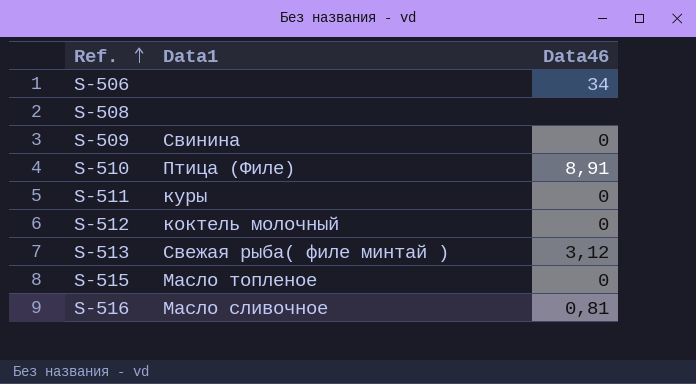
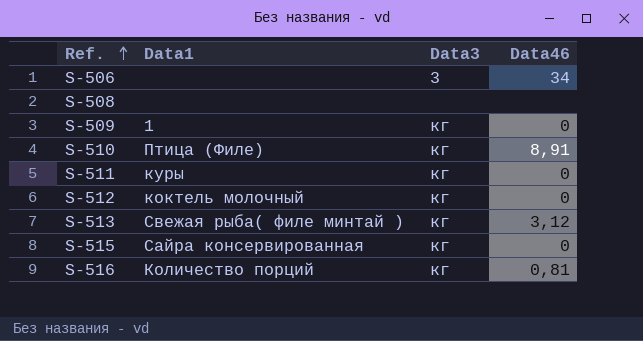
column Data3 | position: none -> 3
S-509 | Data1: Свинина -> 1
S-515 | Data1: Масло топленое -> Сайра консервированная
S-516 | Data1: Масло сливочное -> Количество порций

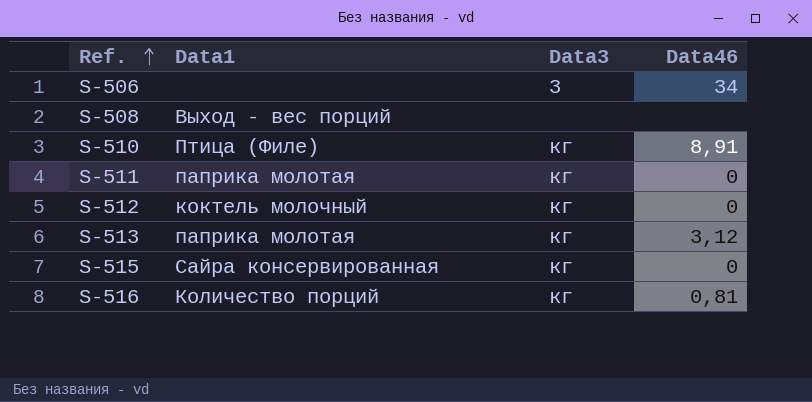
row S-509: 1 | кг | 0 -> none
S-508 | Data1: none -> Выход - вес порций
S-511 | Data1: куры -> паприка молотая
S-513 | Data1: Свежая рыба( филе минтай ) -> паприка молотая

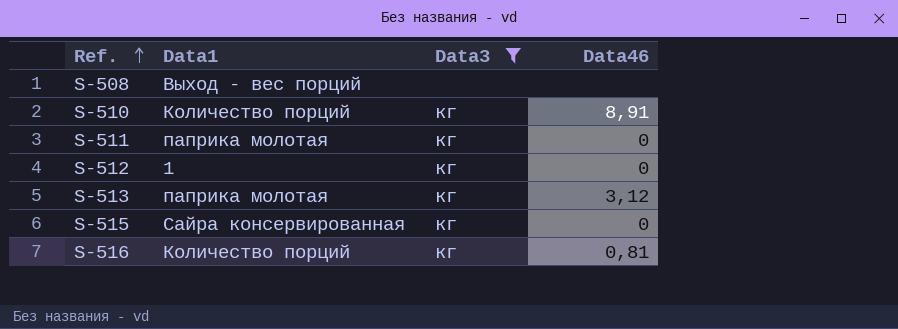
filter: none -> Data3 != 3
S-510 | Data1: Птица (Филе) -> Количество порций
S-512 | Data1: коктель молочный -> 1

